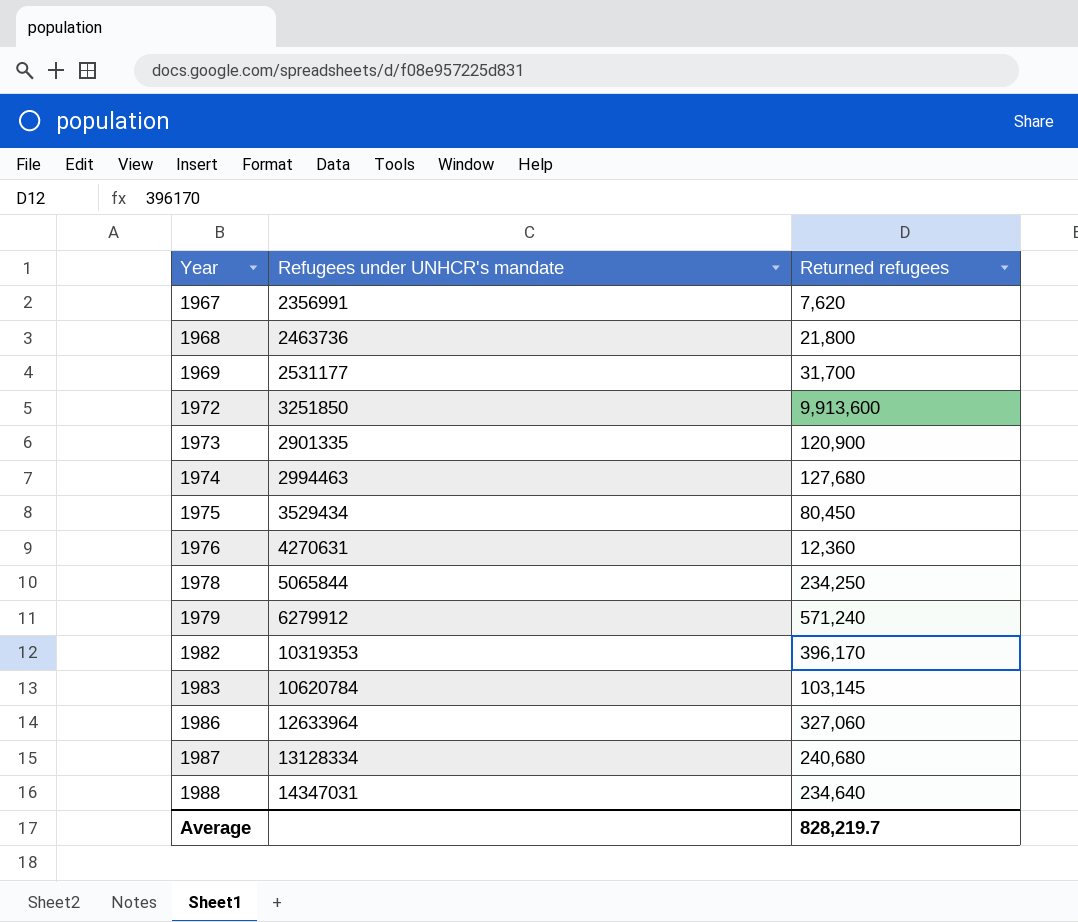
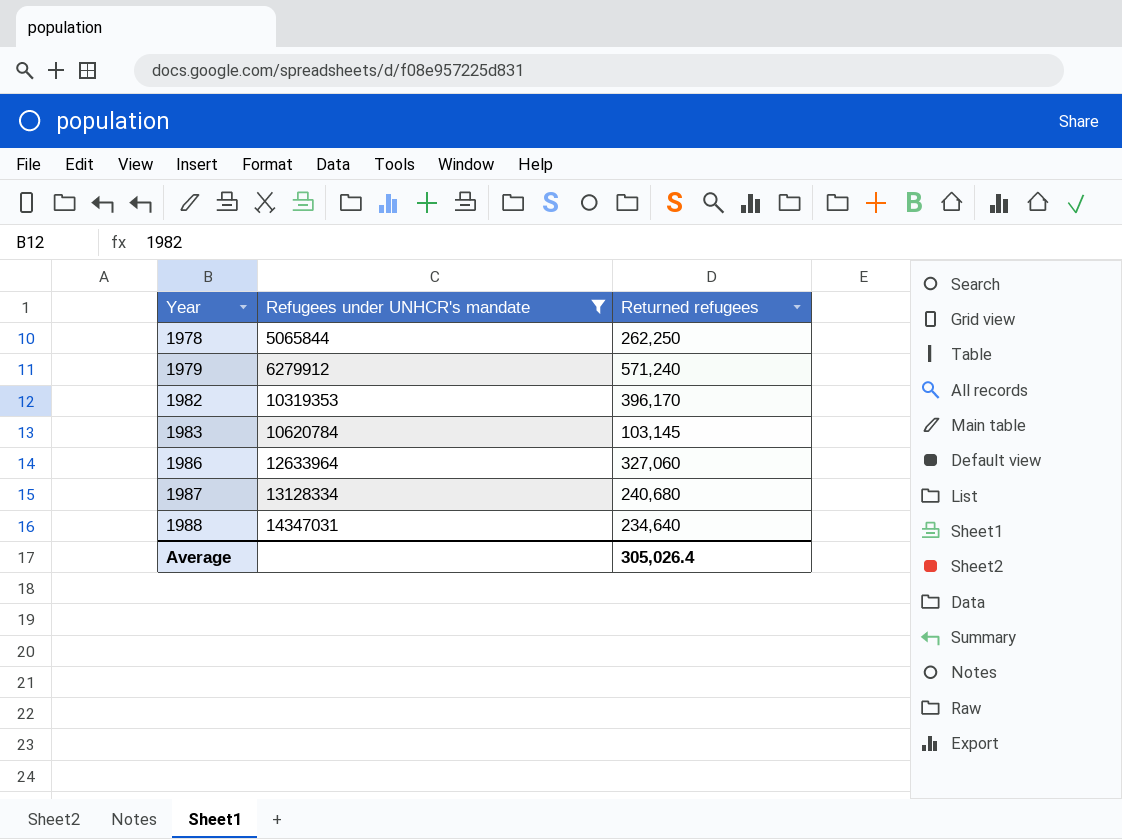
filter: none -> Refugees under UNHCR's mandate >= 5065844
1978 | Returned refugees: 234,250 -> 262,250
Average | Returned refugees: 828,219.7 -> 305,026.4

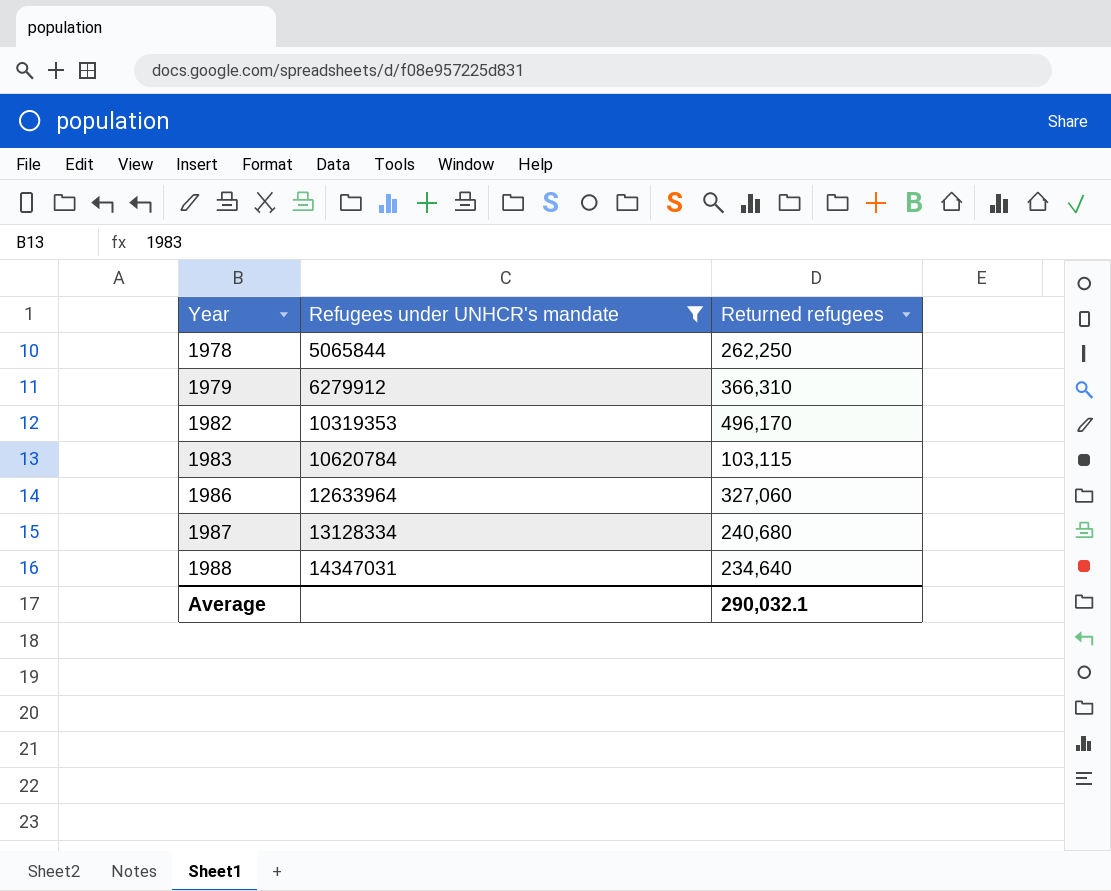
1979 | Returned refugees: 571,240 -> 366,310
1982 | Returned refugees: 396,170 -> 496,170
1983 | Returned refugees: 103,145 -> 103,115
Average | Returned refugees: 305,026.4 -> 290,032.1

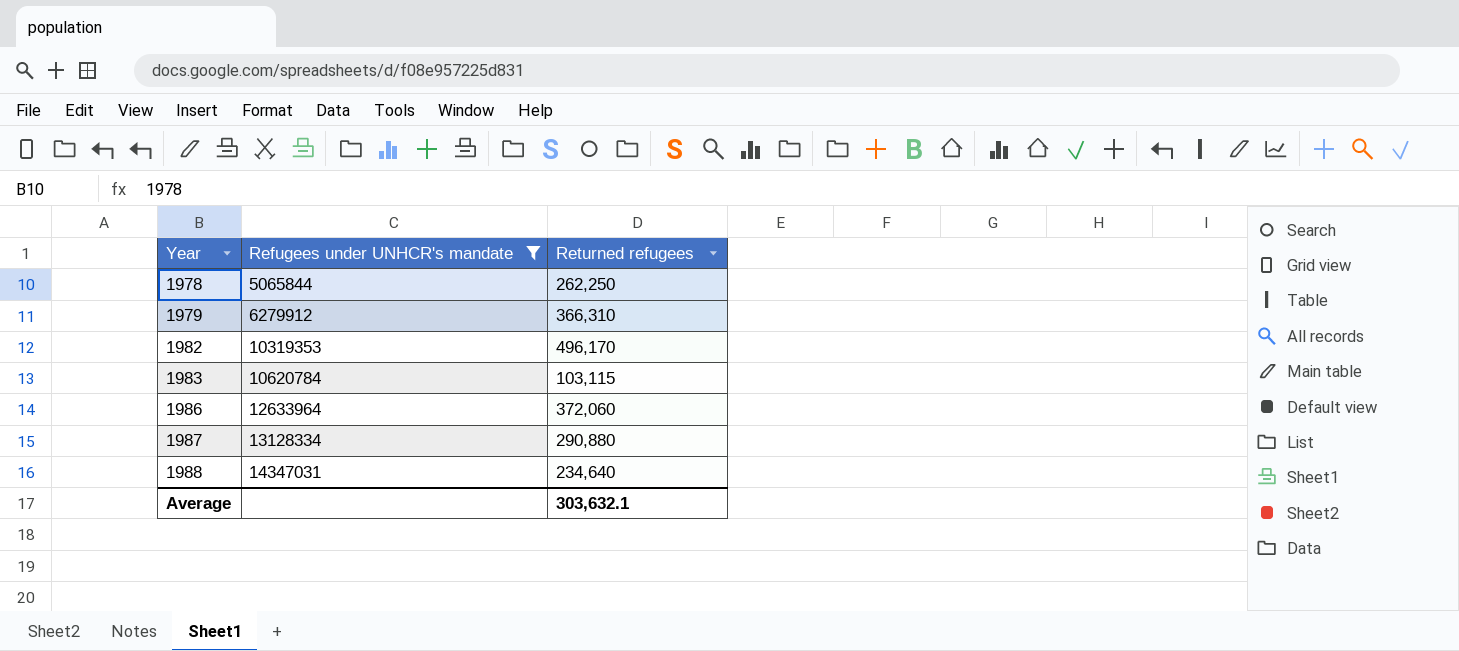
1986 | Returned refugees: 327,060 -> 372,060
1987 | Returned refugees: 240,680 -> 290,880
Average | Returned refugees: 290,032.1 -> 303,632.1

